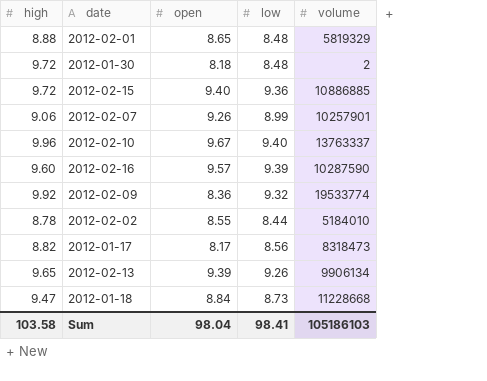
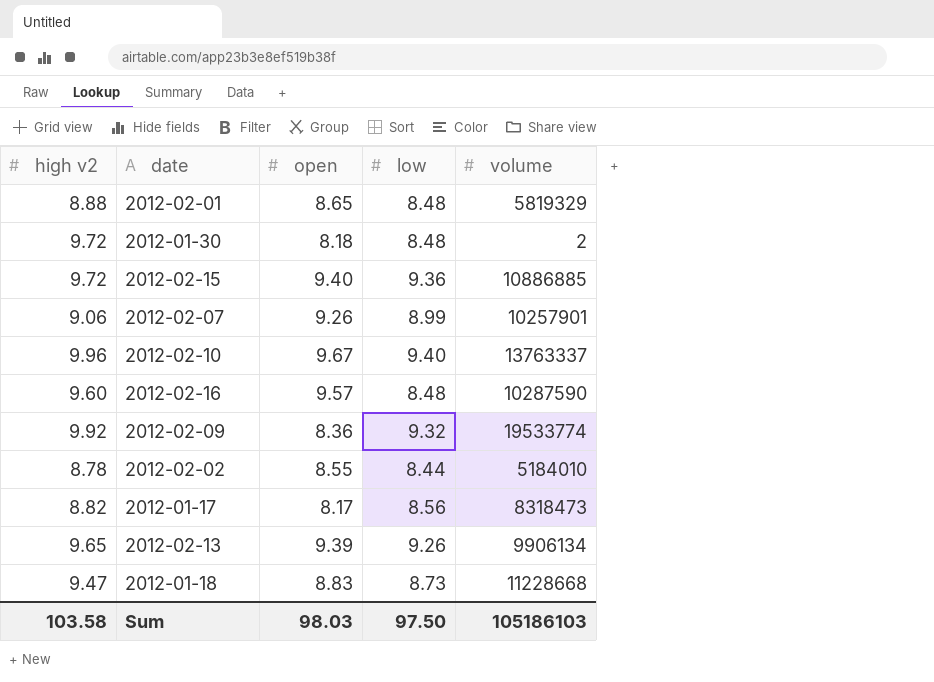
column name: high -> high v2
2012-02-16 | low: 9.39 -> 8.48
2012-01-18 | open: 8.84 -> 8.83
Sum | open: 98.04 -> 98.03
Sum | low: 98.41 -> 97.50

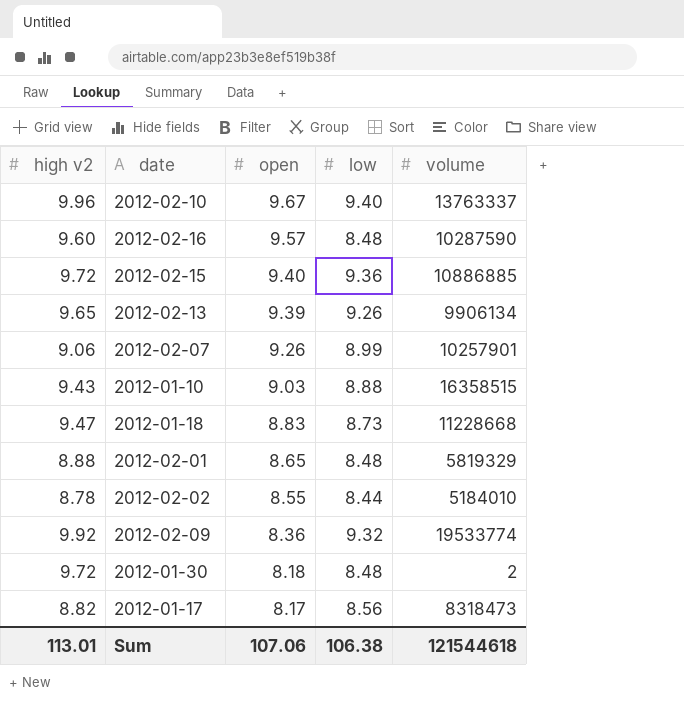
row order: none -> open descending
row 2012-01-10: none -> 9.43 | 9.03 | 8.88 | 16358515
Sum | high v2: 103.58 -> 113.01
Sum | open: 98.03 -> 107.06
Sum | low: 97.50 -> 106.38
Sum | volume: 105186103 -> 121544618

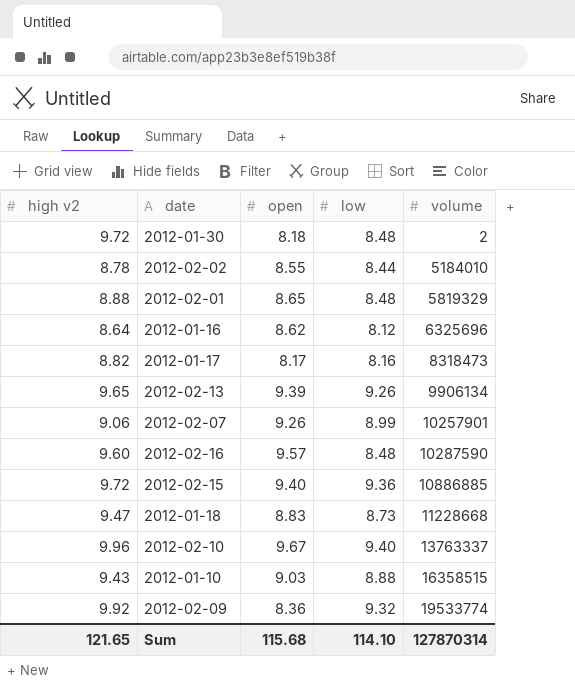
row order: open descending -> volume ascending
row 2012-01-16: none -> 8.64 | 8.62 | 8.12 | 6325696
2012-01-17 | low: 8.56 -> 8.16
Sum | high v2: 113.01 -> 121.65
Sum | open: 107.06 -> 115.68
Sum | low: 106.38 -> 114.10
Sum | volume: 121544618 -> 127870314

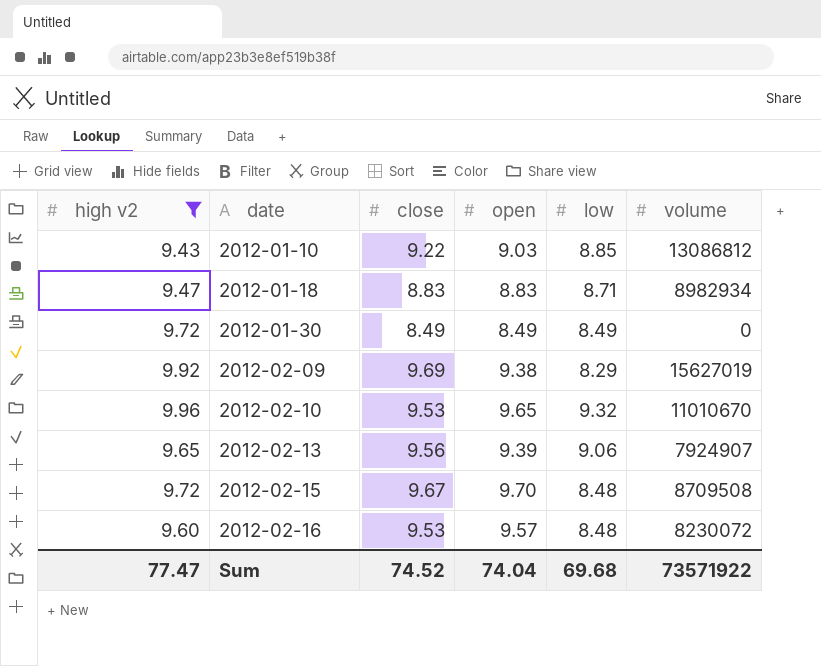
filter: none -> high v2 >= 9.43
row order: volume ascending -> date ascending
column close | position: none -> 3
2012-01-10 | low: 8.88 -> 8.85
2012-01-10 | volume: 16358515 -> 13086812
2012-01-18 | low: 8.73 -> 8.71
2012-01-18 | volume: 11228668 -> 8982934
2012-01-30 | open: 8.18 -> 8.49
2012-01-30 | low: 8.48 -> 8.49
2012-01-30 | volume: 2 -> 0
2012-02-09 | open: 8.36 -> 9.38
2012-02-09 | low: 9.32 -> 8.29
2012-02-09 | volume: 19533774 -> 15627019
2012-02-10 | open: 9.67 -> 9.65
2012-02-10 | low: 9.40 -> 9.32
2012-02-10 | volume: 13763337 -> 11010670
2012-02-13 | low: 9.26 -> 9.06
2012-02-13 | volume: 9906134 -> 7924907
2012-02-15 | open: 9.40 -> 9.70
2012-02-15 | low: 9.36 -> 8.48
2012-02-15 | volume: 10886885 -> 8709508
2012-02-16 | volume: 10287590 -> 8230072
Sum | high v2: 121.65 -> 77.47
Sum | open: 115.68 -> 74.04
Sum | low: 114.10 -> 69.68
Sum | volume: 127870314 -> 73571922

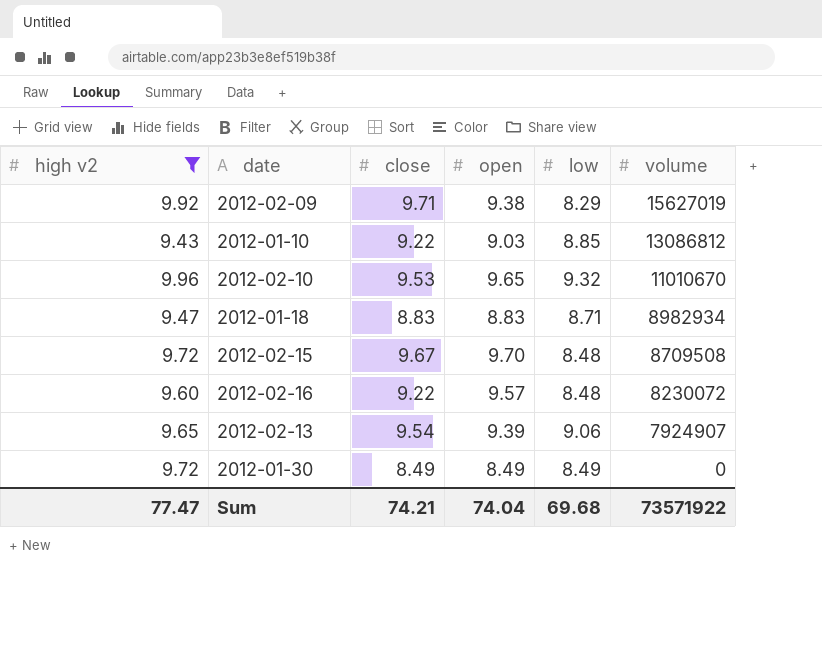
row order: date ascending -> volume descending
2012-02-09 | close: 9.69 -> 9.71
2012-02-16 | close: 9.53 -> 9.22
2012-02-13 | close: 9.56 -> 9.54
Sum | close: 74.52 -> 74.21

